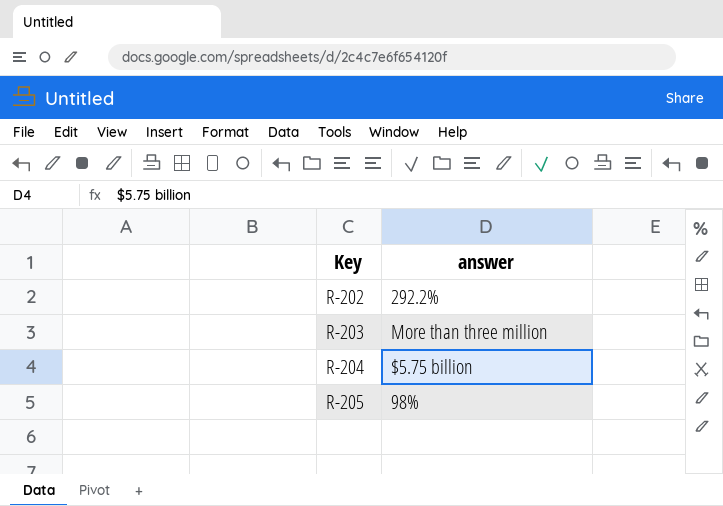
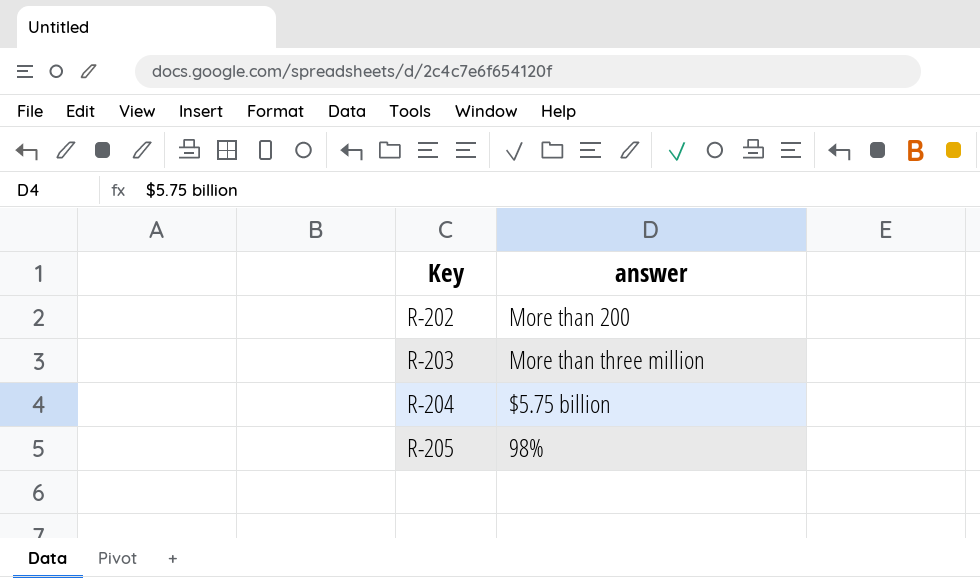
R-202 | answer: 292.2% -> More than 200

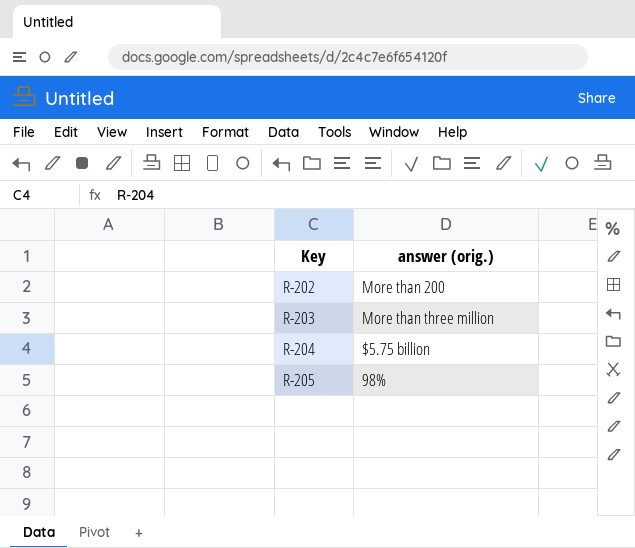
column name: answer -> answer (orig.)

